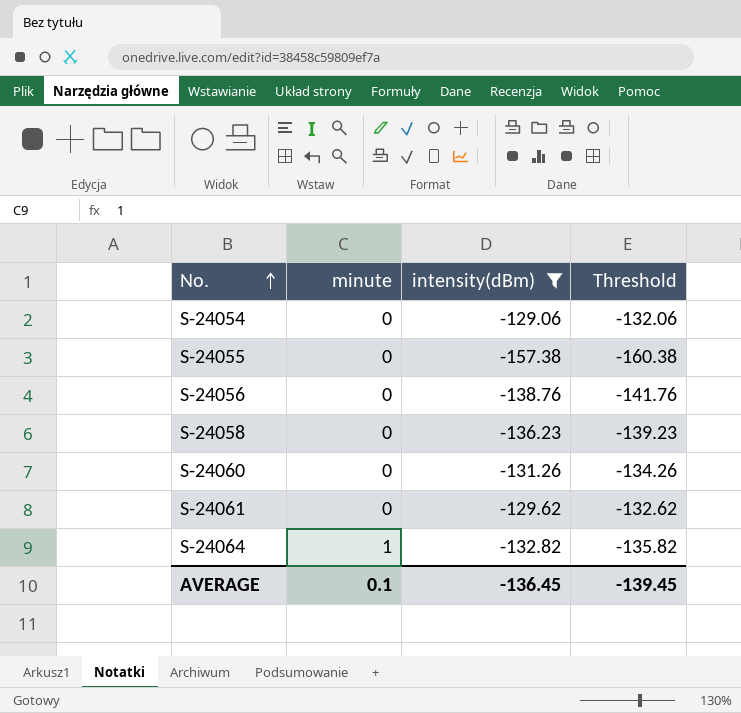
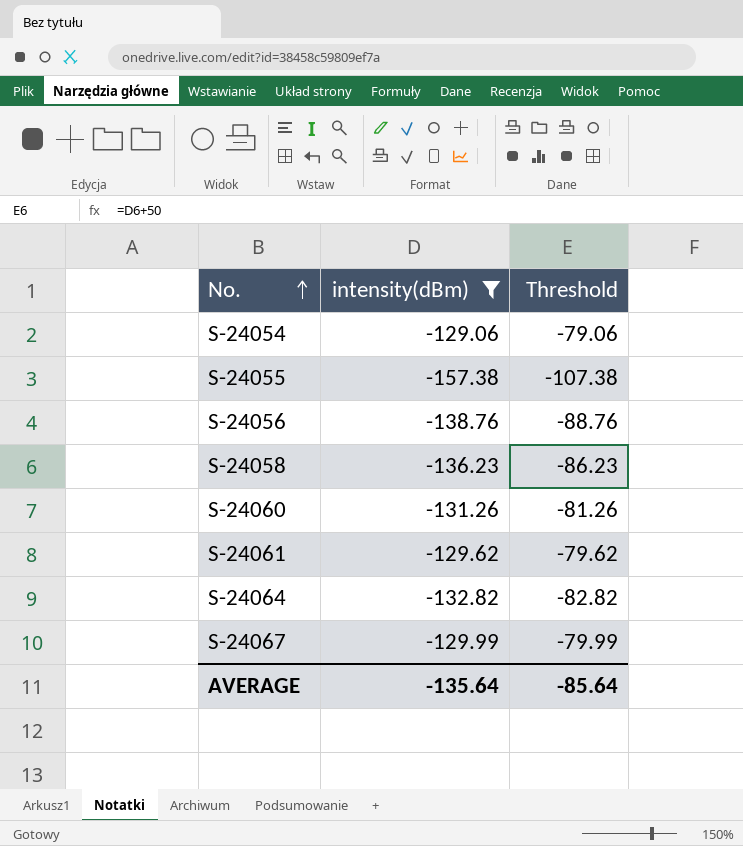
column minute | position: 2 -> none
column Threshold | formula: [intensity(dBm)] - 3 -> [intensity(dBm)] + 50
row S-24067: none -> -129.99 | -79.99
AVERAGE | intensity(dBm): -136.45 -> -135.64
AVERAGE | Threshold: -139.45 -> -85.64

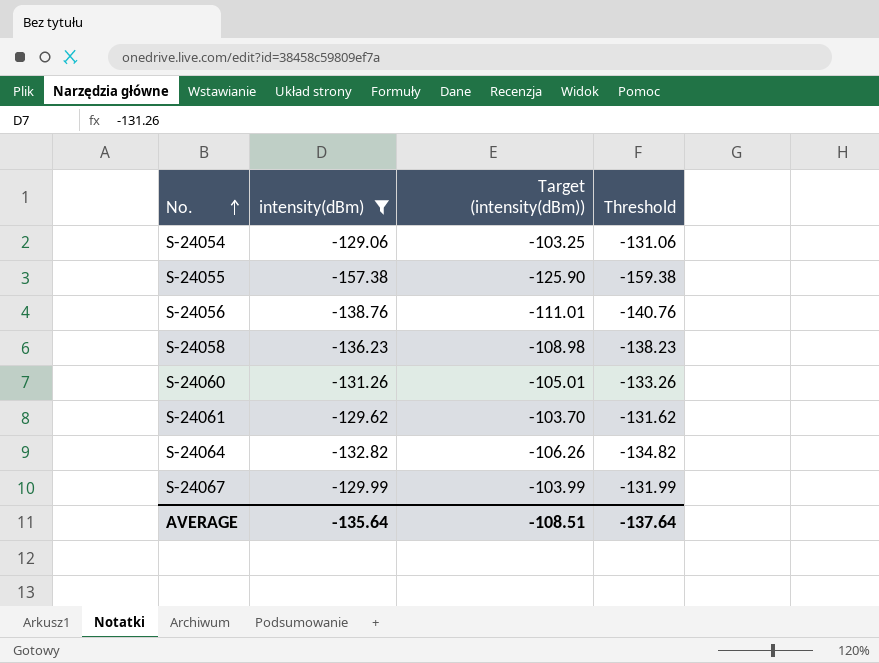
column Target (intensity(dBm)) | formula: none -> [intensity(dBm)] * 0.8
column Threshold | formula: [intensity(dBm)] + 50 -> [intensity(dBm)] - 2
AVERAGE | Threshold: -85.64 -> -137.64

